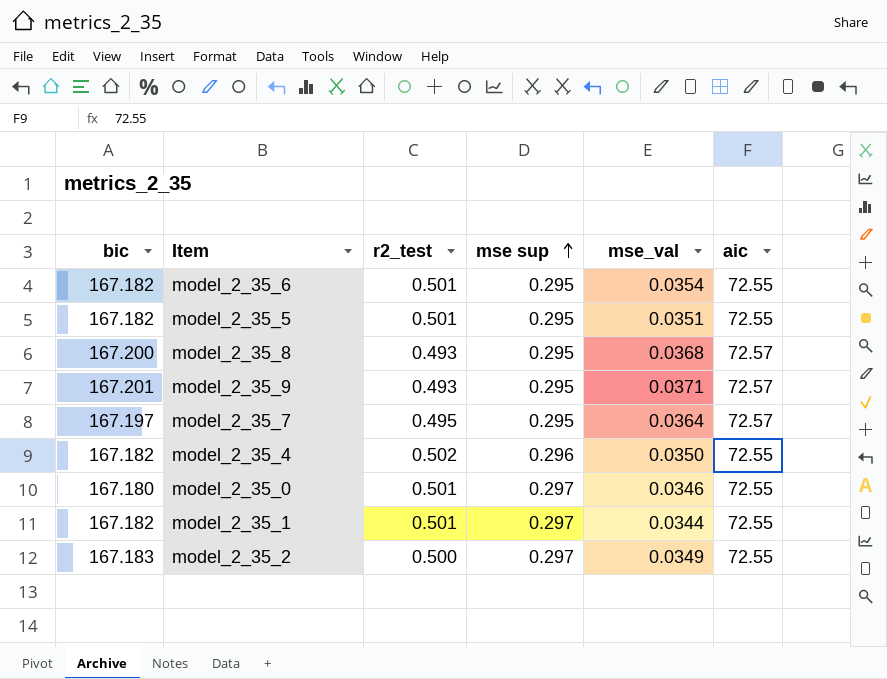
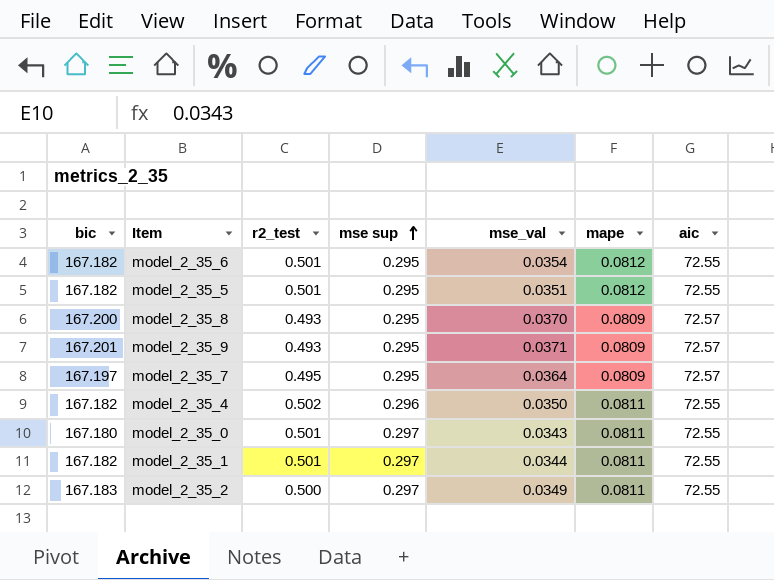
column mape | position: none -> 6
model_2_35_8 | mse_val: 0.0368 -> 0.0370
model_2_35_0 | mse_val: 0.0346 -> 0.0343

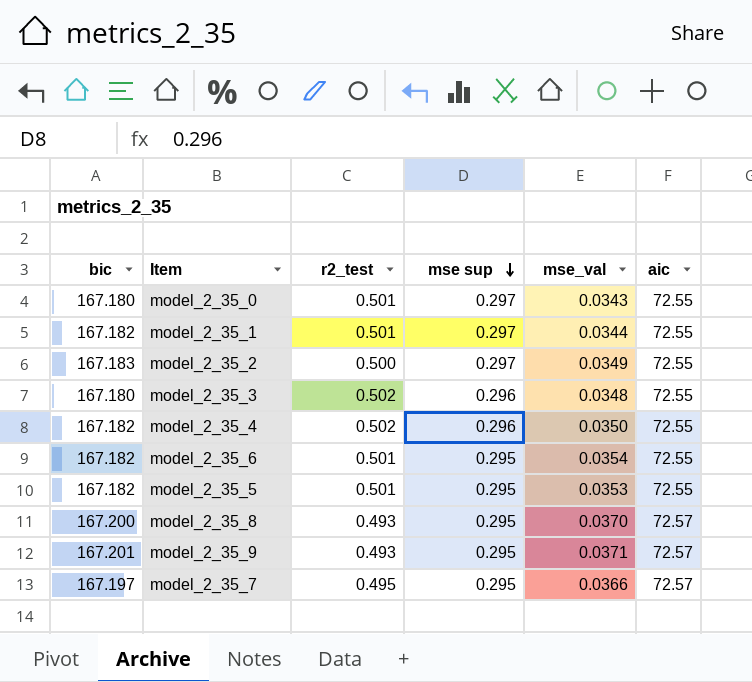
row order: mse sup ascending -> mse sup descending
column mape | position: 6 -> none
row model_2_35_3: none -> 167.180 | 0.502 | 0.296 | 0.0348 | 72.55
model_2_35_5 | mse_val: 0.0351 -> 0.0353
model_2_35_7 | mse_val: 0.0364 -> 0.0366

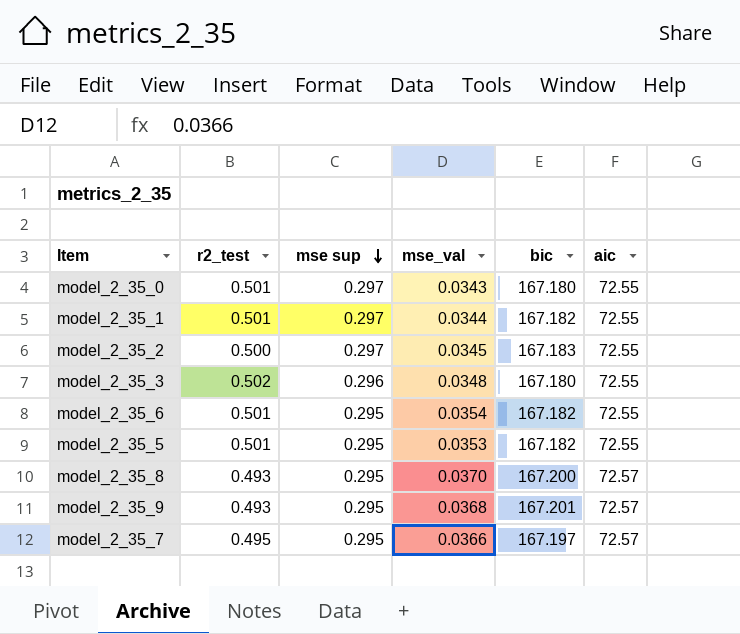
column bic | position: 1 -> 5
row model_2_35_4: 167.182 | 0.502 | 0.296 | 0.0350 | 72.55 -> none
model_2_35_2 | mse_val: 0.0349 -> 0.0345
model_2_35_9 | mse_val: 0.0371 -> 0.0368

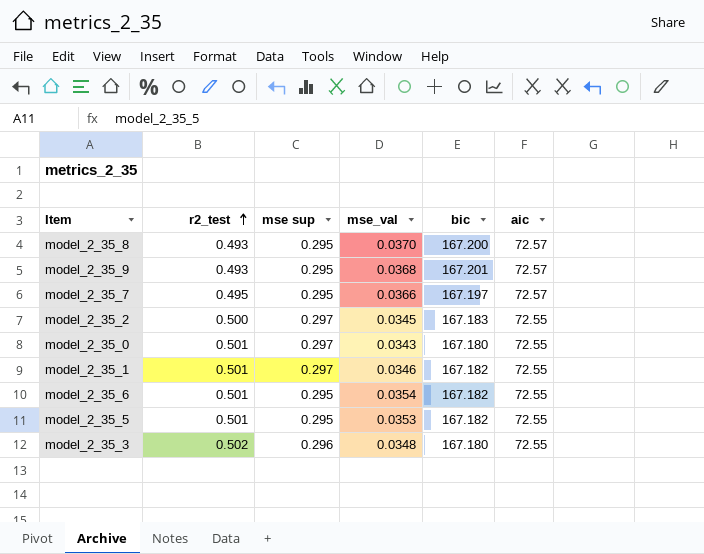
row order: mse sup descending -> r2_test ascending
model_2_35_1 | mse_val: 0.0344 -> 0.0346

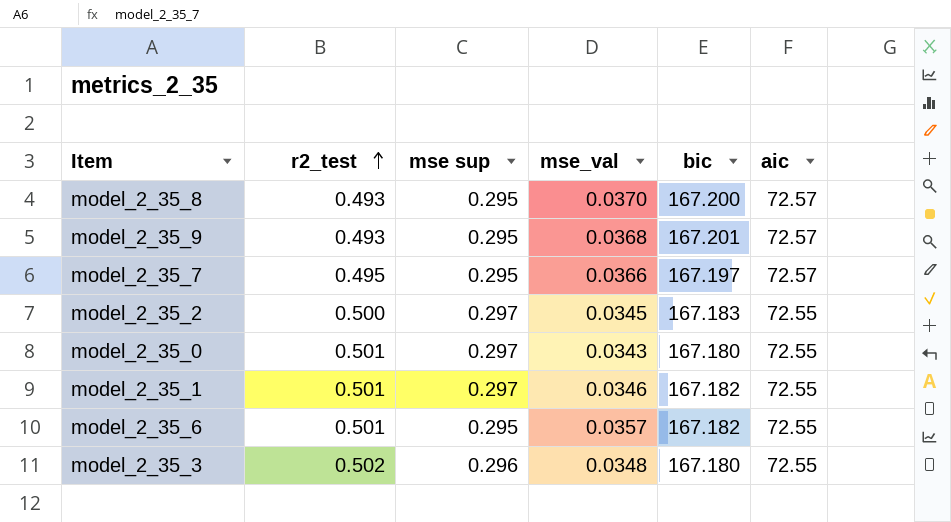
row model_2_35_5: 0.501 | 0.295 | 0.0353 | 167.182 | 72.55 -> none
model_2_35_6 | mse_val: 0.0354 -> 0.0357

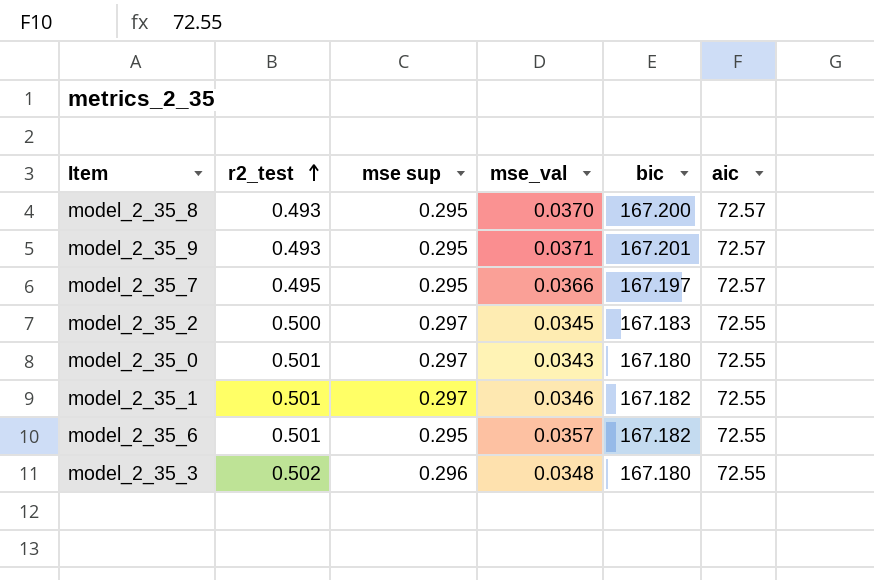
model_2_35_9 | mse_val: 0.0368 -> 0.0371

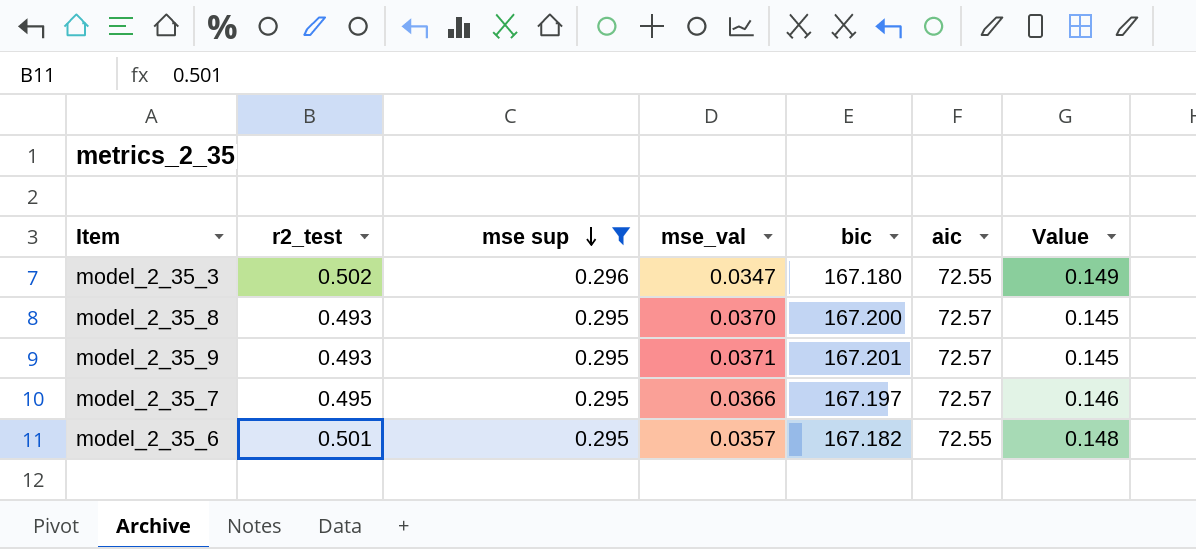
filter: none -> mse sup != 0.297
row order: r2_test ascending -> mse sup descending
column Value | formula: none -> [r2_test] * [mse sup]
model_2_35_3 | mse_val: 0.0348 -> 0.0347

